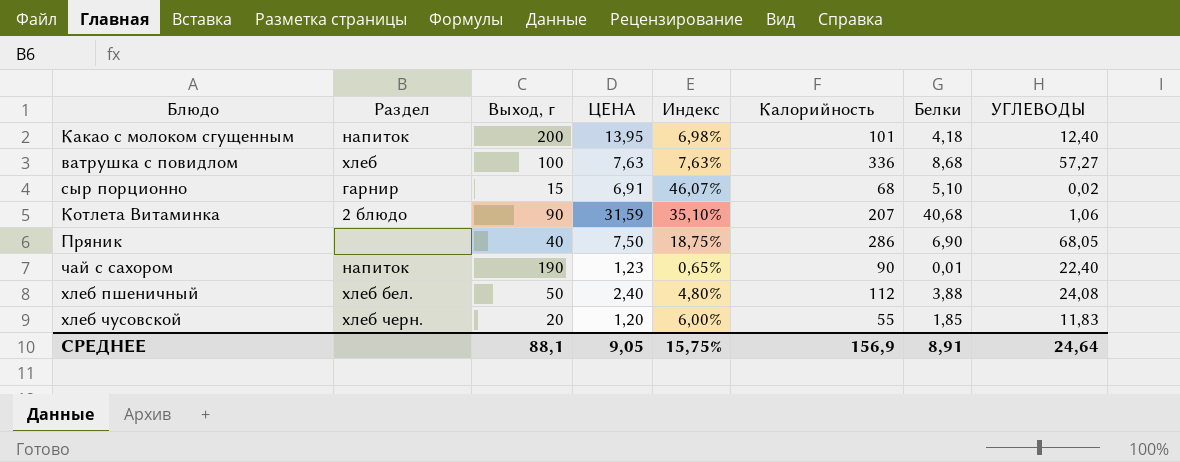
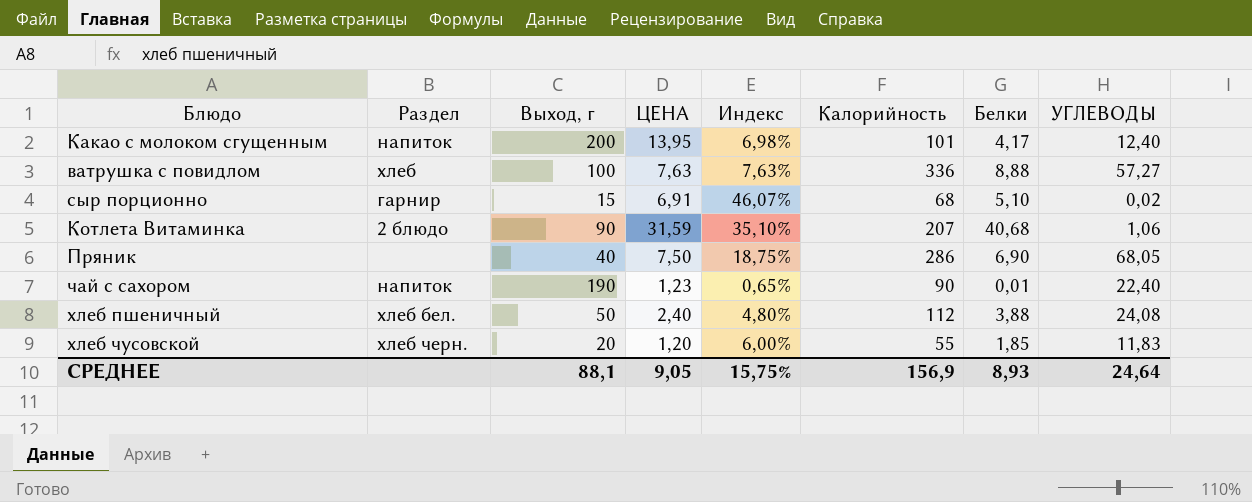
Какао с молоком сгущенным | Белки: 4,18 -> 4,17
ватрушка с повидлом | Белки: 8,68 -> 8,88
СРЕДНЕЕ | Белки: 8,91 -> 8,93

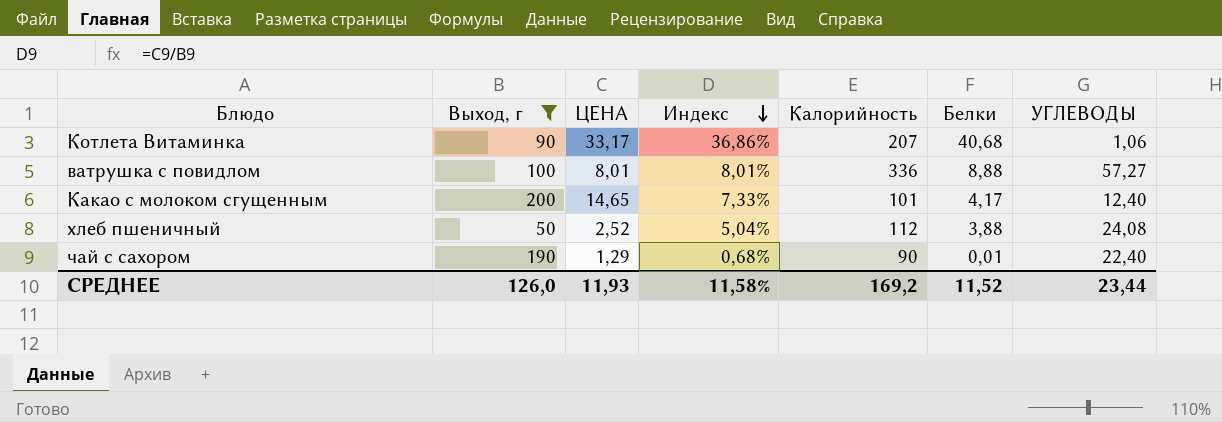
filter: none -> Выход, г >= 50
row order: none -> Индекс descending
column Раздел | position: 2 -> none
Котлета Витаминка | ЦЕНА: 31,59 -> 33,17
Котлета Витаминка | Индекс: 35,10% -> 36,86%
ватрушка с повидлом | ЦЕНА: 7,63 -> 8,01
ватрушка с повидлом | Индекс: 7,63% -> 8,01%
Какао с молоком сгущенным | ЦЕНА: 13,95 -> 14,65
Какао с молоком сгущенным | Индекс: 6,98% -> 7,33%
хлеб пшеничный | ЦЕНА: 2,40 -> 2,52
хлеб пшеничный | Индекс: 4,80% -> 5,04%
чай с сахором | ЦЕНА: 1,23 -> 1,29
чай с сахором | Индекс: 0,65% -> 0,68%
СРЕДНЕЕ | Выход, г: 88,1 -> 126,0
СРЕДНЕЕ | ЦЕНА: 9,05 -> 11,93
СРЕДНЕЕ | Индекс: 15,75% -> 11,58%
СРЕДНЕЕ | Калорийность: 156,9 -> 169,2
СРЕДНЕЕ | Белки: 8,93 -> 11,52
СРЕДНЕЕ | УГЛЕВОДЫ: 24,64 -> 23,44

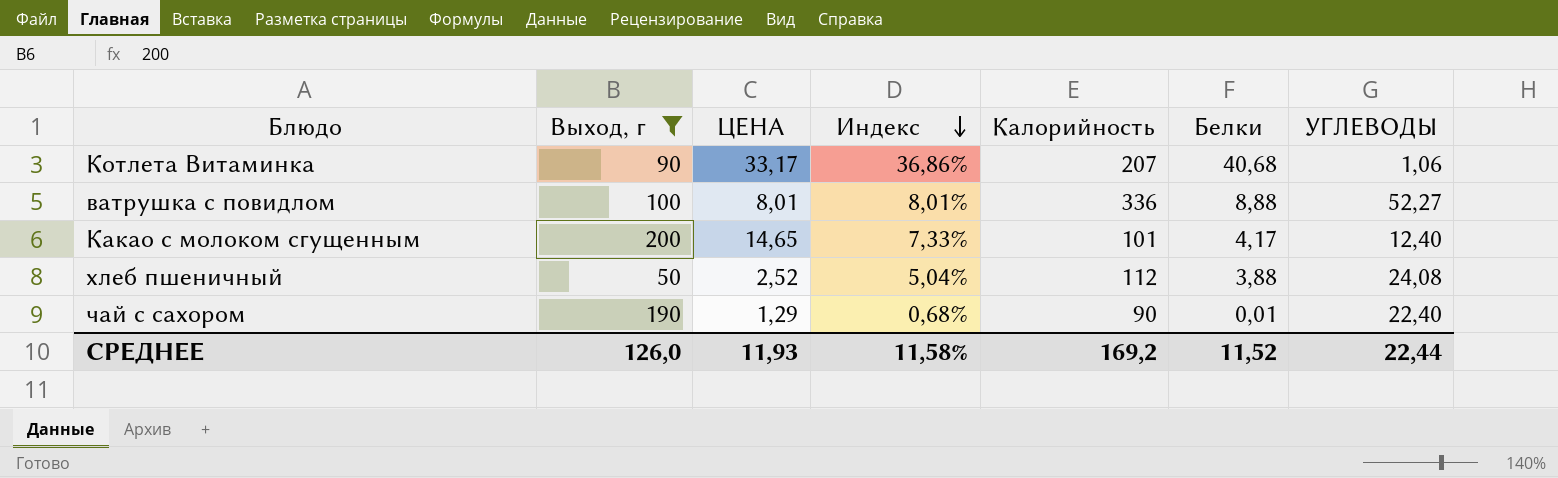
ватрушка с повидлом | УГЛЕВОДЫ: 57,27 -> 52,27
СРЕДНЕЕ | УГЛЕВОДЫ: 23,44 -> 22,44

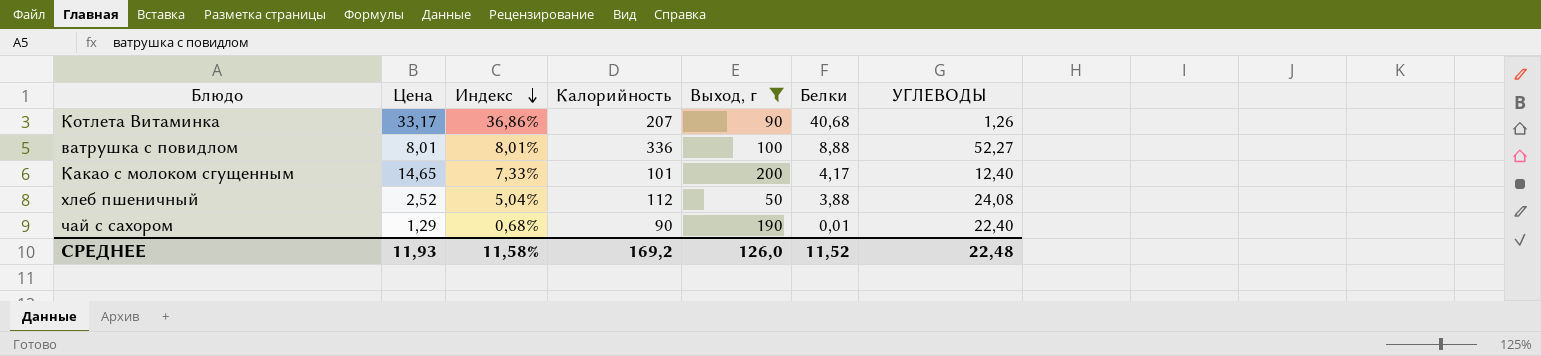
column name: ЦЕНА -> Цена
column Выход, г | position: 2 -> 5
Котлета Витаминка | УГЛЕВОДЫ: 1,06 -> 1,26
СРЕДНЕЕ | УГЛЕВОДЫ: 22,44 -> 22,48

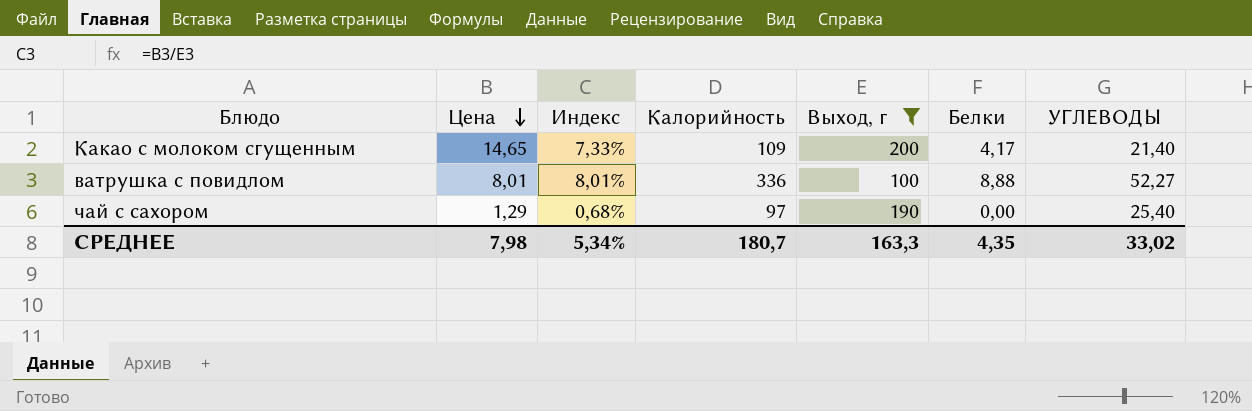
row order: Индекс descending -> Цена descending
row Котлета Витаминка: 33,17 | 36,86% | 207 | 90 | 40,68 | 1,26 -> none
row хлеб пшеничный: 2,52 | 5,04% | 112 | 50 | 3,88 | 24,08 -> none
Какао с молоком сгущенным | Калорийность: 101 -> 109
Какао с молоком сгущенным | УГЛЕВОДЫ: 12,40 -> 21,40
чай с сахором | Калорийность: 90 -> 97
чай с сахором | Белки: 0,01 -> 0,00
чай с сахором | УГЛЕВОДЫ: 22,40 -> 25,40
СРЕДНЕЕ | Цена: 11,93 -> 7,98
СРЕДНЕЕ | Индекс: 11,58% -> 5,34%
СРЕДНЕЕ | Калорийность: 169,2 -> 180,7
СРЕДНЕЕ | Выход, г: 126,0 -> 163,3
СРЕДНЕЕ | Белки: 11,52 -> 4,35
СРЕДНЕЕ | УГЛЕВОДЫ: 22,48 -> 33,02

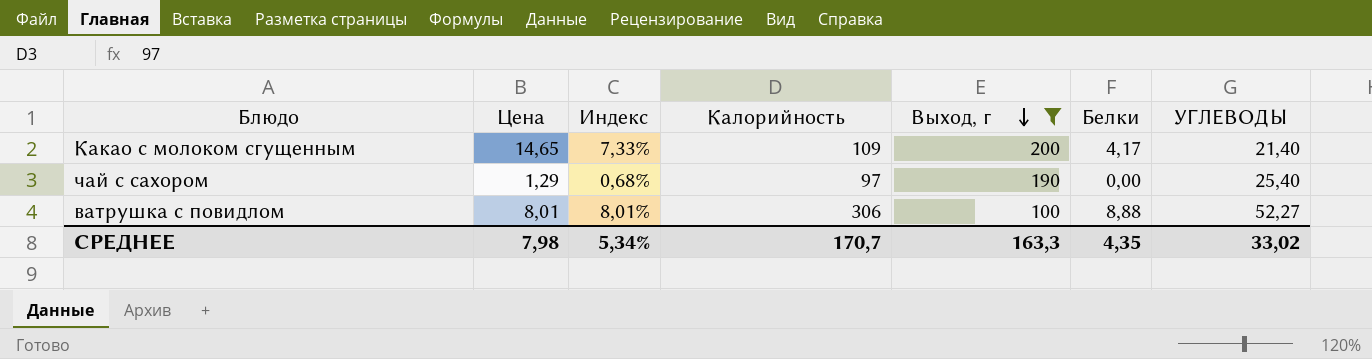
row order: Цена descending -> Выход, г descending
ватрушка с повидлом | Калорийность: 336 -> 306
СРЕДНЕЕ | Калорийность: 180,7 -> 170,7

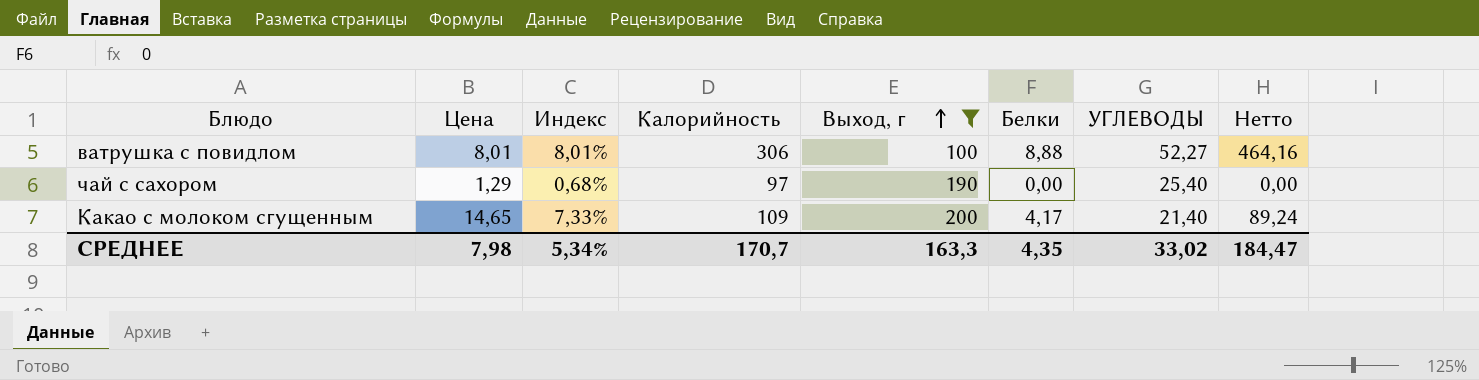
row order: Выход, г descending -> Выход, г ascending
column Нетто | formula: none -> [Белки] * [УГЛЕВОДЫ]

